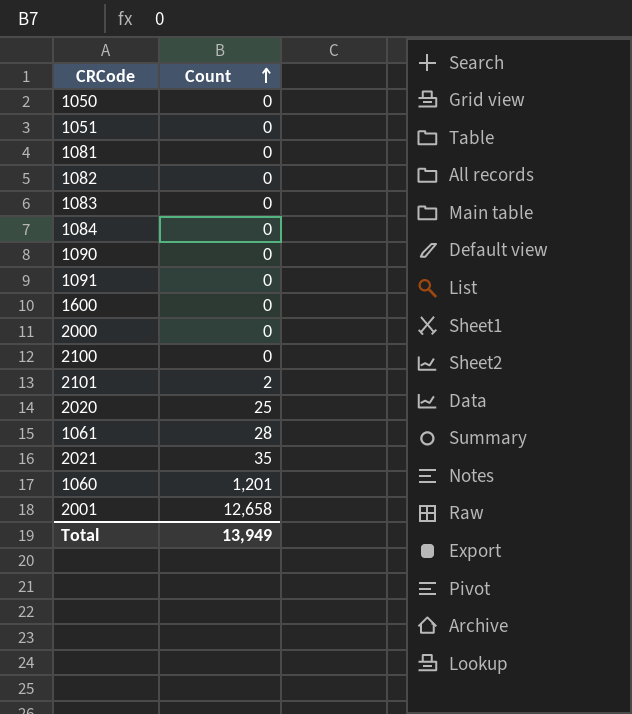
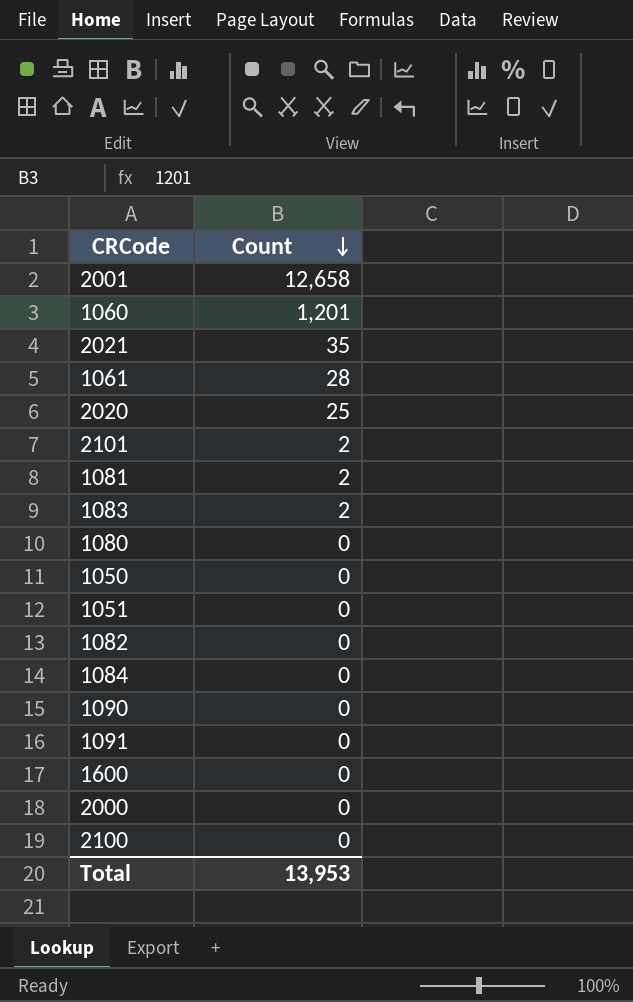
row order: Count ascending -> Count descending
1081 | Count: 0 -> 2
1083 | Count: 0 -> 2
row 1080: none -> 0
Total | Count: 13,949 -> 13,953

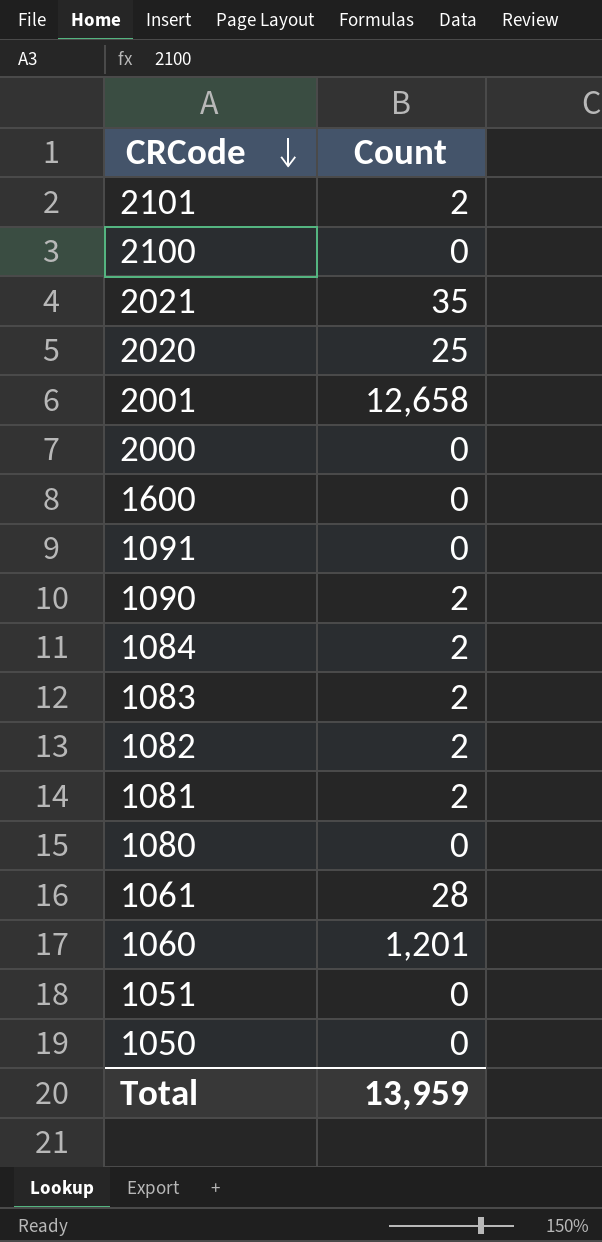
row order: Count descending -> CRCode descending
1090 | Count: 0 -> 2
1084 | Count: 0 -> 2
1082 | Count: 0 -> 2
Total | Count: 13,953 -> 13,959

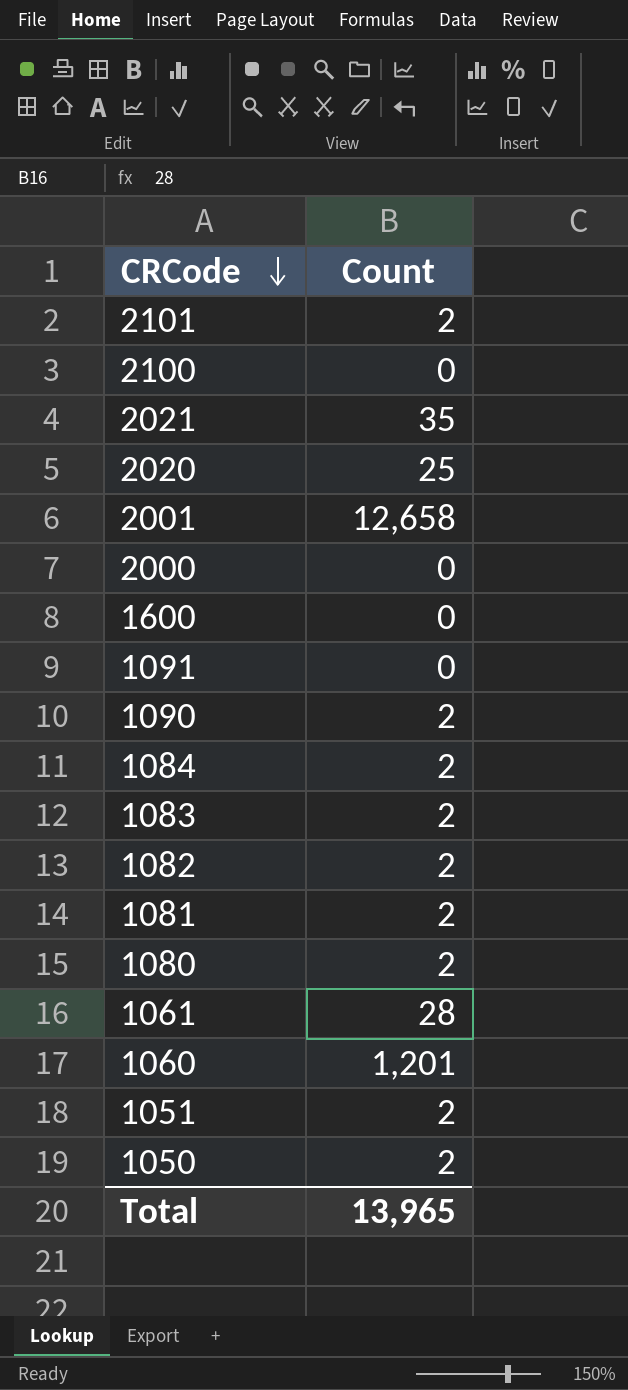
1080 | Count: 0 -> 2
1051 | Count: 0 -> 2
1050 | Count: 0 -> 2
Total | Count: 13,959 -> 13,965

